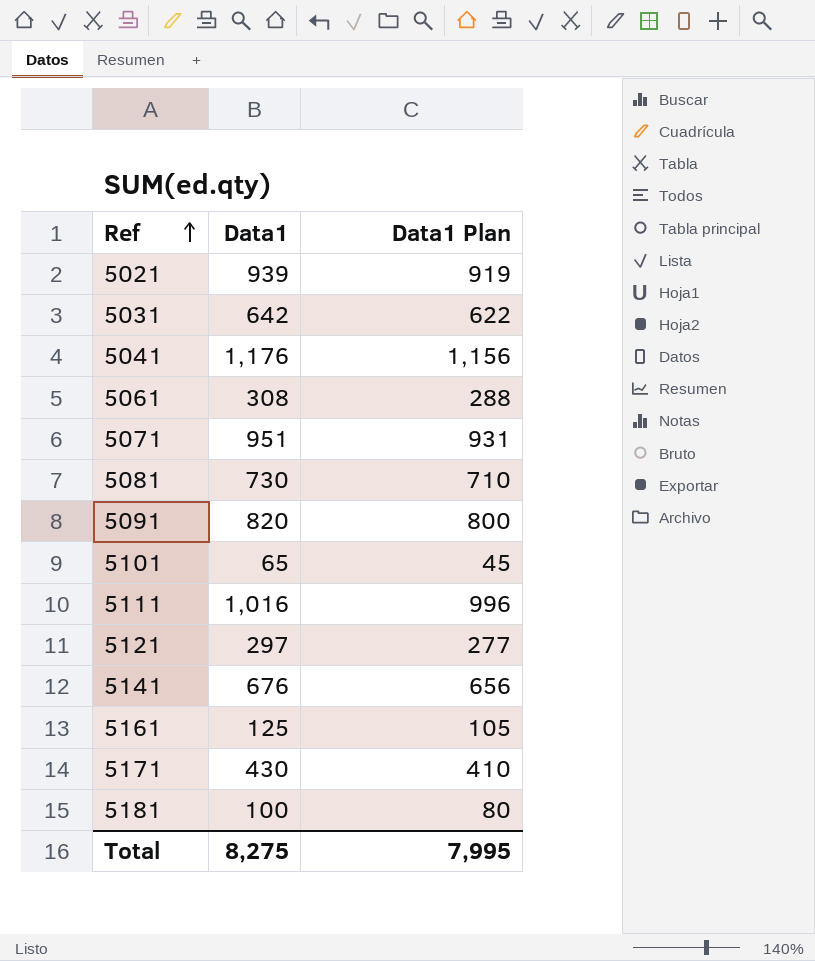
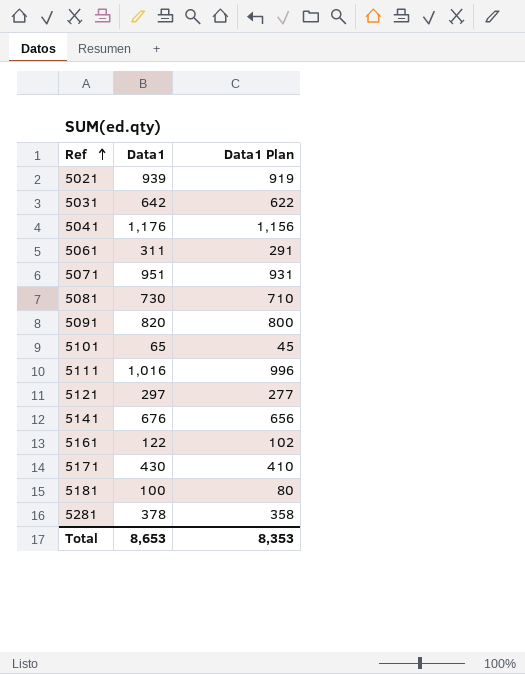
5061 | Data1: 308 -> 311
5061 | Data1 Plan: 288 -> 291
5161 | Data1: 125 -> 122
5161 | Data1 Plan: 105 -> 102
row 5281: none -> 378 | 358
Total | Data1: 8,275 -> 8,653
Total | Data1 Plan: 7,995 -> 8,353

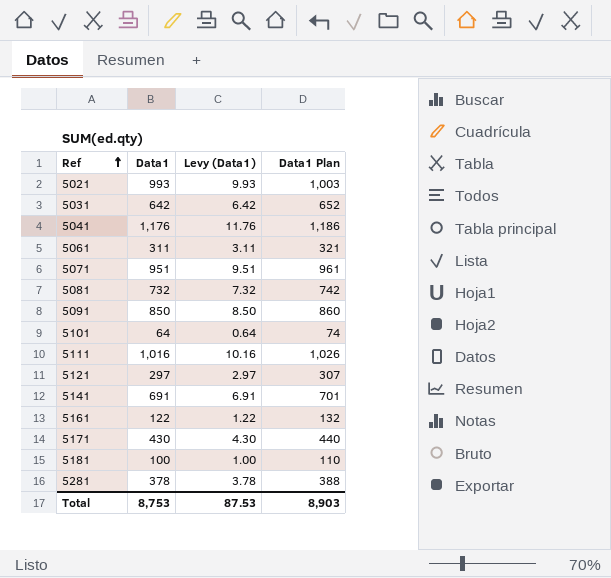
column Levy (Data1) | formula: none -> [Data1] * 0.01
column Data1 Plan | formula: [Data1] - 20 -> [Data1] + 10
5021 | Data1: 939 -> 993
5081 | Data1: 730 -> 732
5091 | Data1: 820 -> 850
5101 | Data1: 65 -> 64
5141 | Data1: 676 -> 691
Total | Data1: 8,653 -> 8,753
Total | Data1 Plan: 8,353 -> 8,903

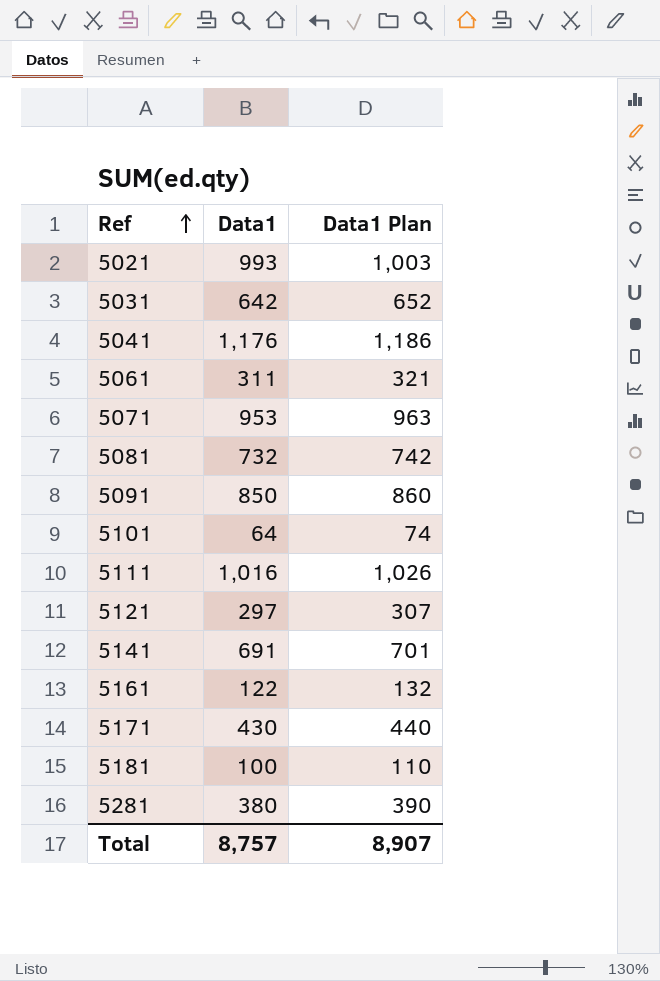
column Levy (Data1) | formula: [Data1] * 0.01 -> none
5071 | Data1: 951 -> 953
5071 | Data1 Plan: 961 -> 963
5281 | Data1: 378 -> 380
5281 | Data1 Plan: 388 -> 390
Total | Data1: 8,753 -> 8,757
Total | Data1 Plan: 8,903 -> 8,907

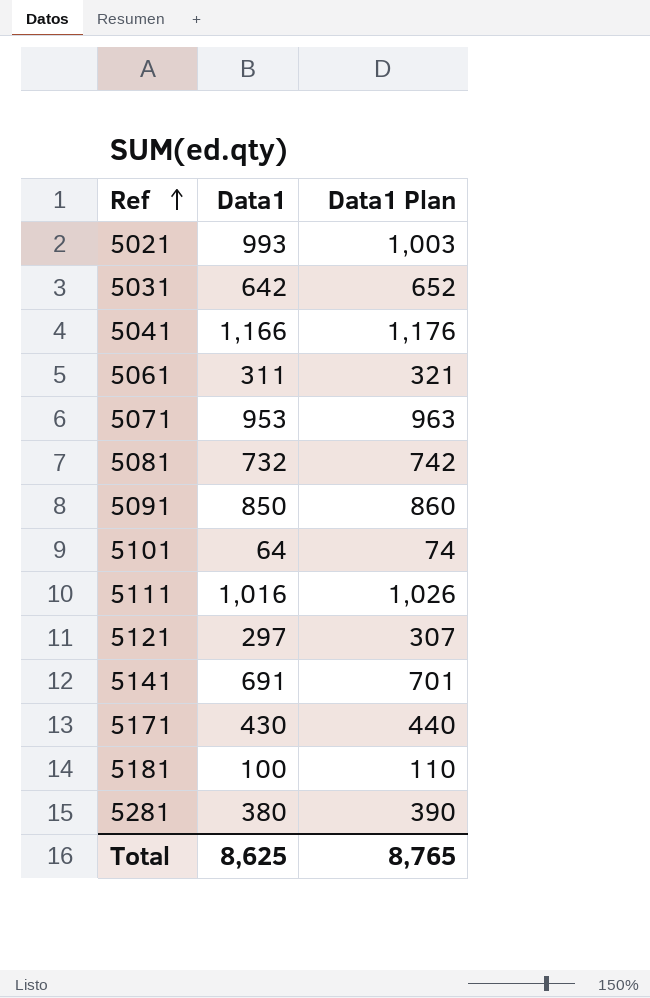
row 5161: 122 | 132 -> none
5041 | Data1: 1,176 -> 1,166
5041 | Data1 Plan: 1,186 -> 1,176
Total | Data1: 8,757 -> 8,625
Total | Data1 Plan: 8,907 -> 8,765

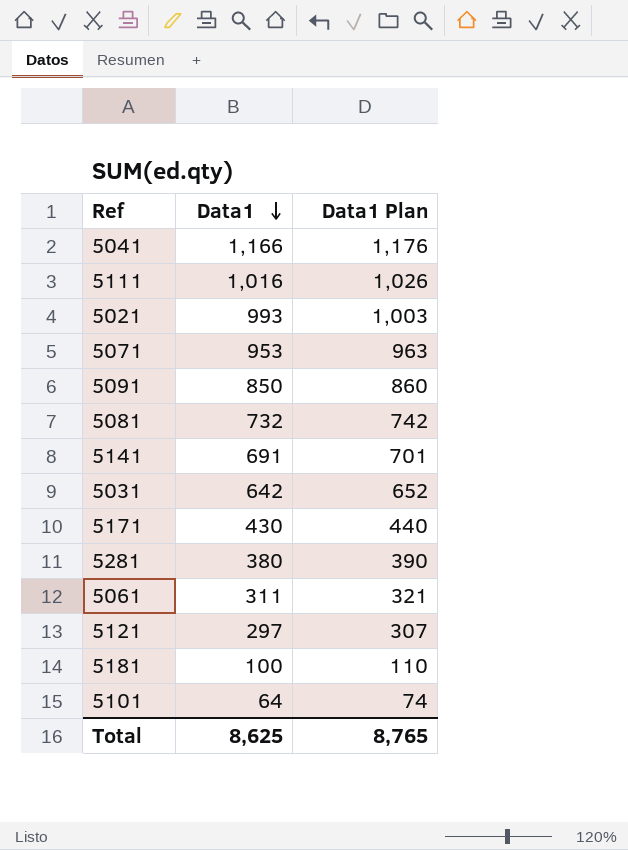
row order: Ref ascending -> Data1 descending

